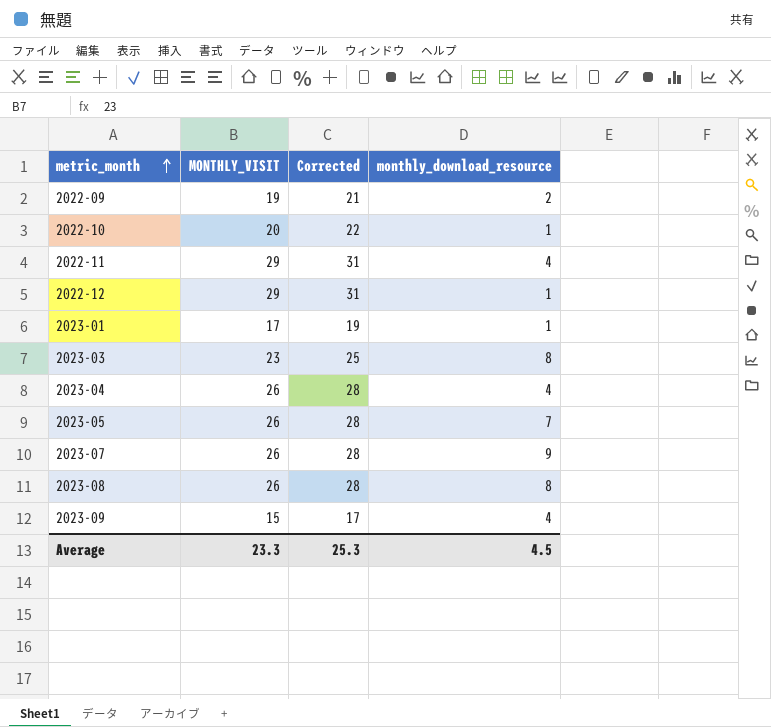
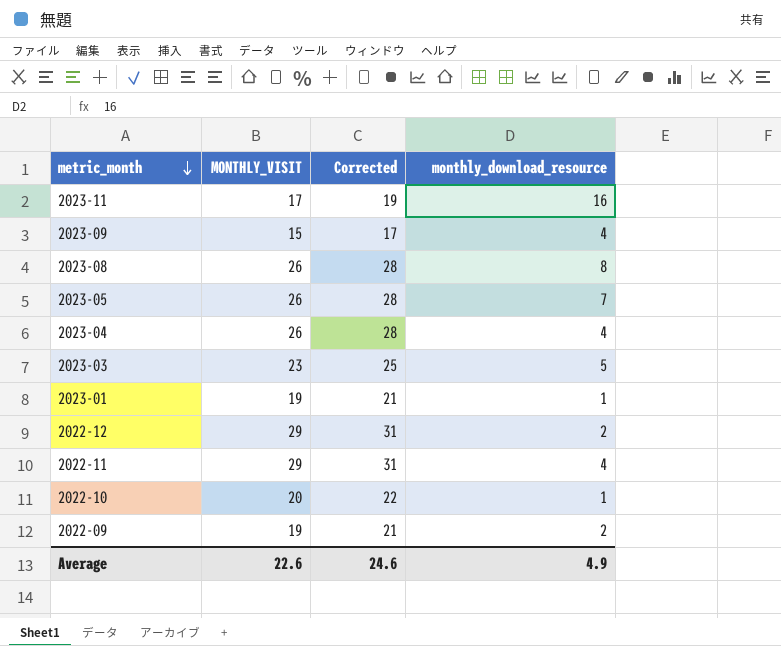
row order: metric_month ascending -> metric_month descending
row 2023-07: 26 | 28 | 9 -> none
row 2023-11: none -> 17 | 19 | 16
2023-03 | monthly_download_resource: 8 -> 5
2023-01 | MONTHLY_VISIT: 17 -> 19
2023-01 | Corrected: 19 -> 21
2022-12 | monthly_download_resource: 1 -> 2
Average | MONTHLY_VISIT: 23.3 -> 22.6
Average | Corrected: 25.3 -> 24.6
Average | monthly_download_resource: 4.5 -> 4.9

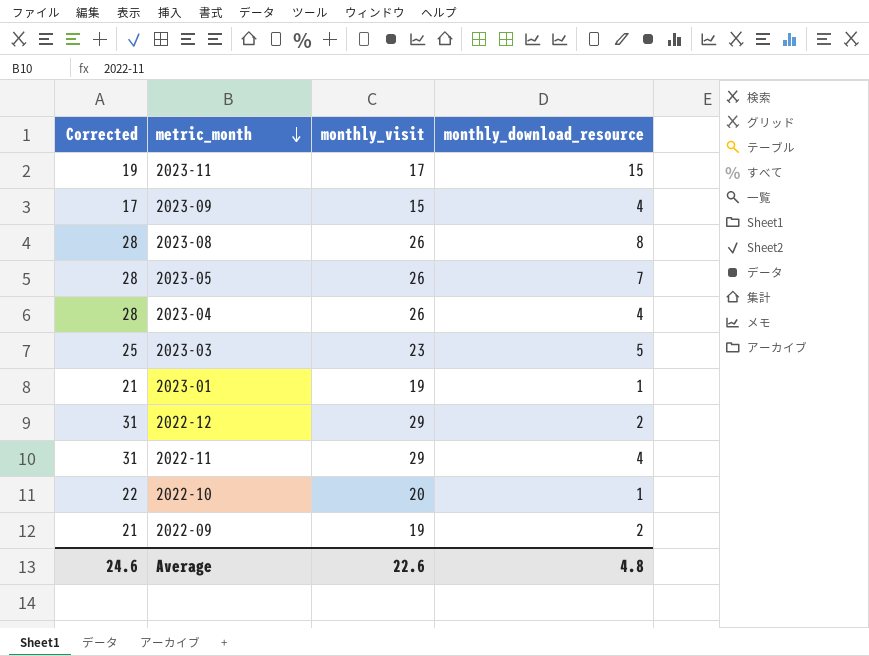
column Corrected | position: 3 -> 1
column name: MONTHLY_VISIT -> monthly_visit
2023-11 | monthly_download_resource: 16 -> 15
Average | monthly_download_resource: 4.9 -> 4.8

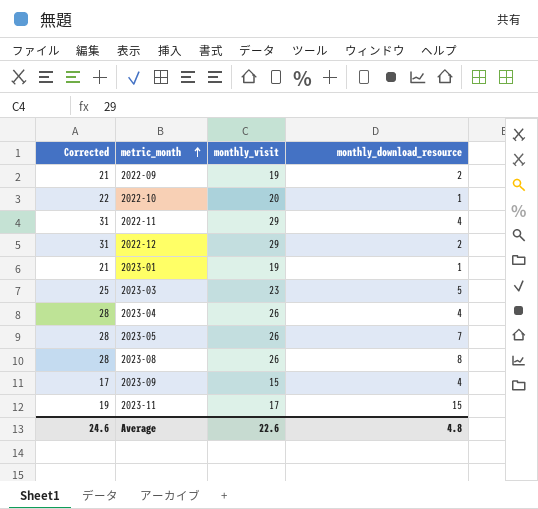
row order: metric_month descending -> metric_month ascending

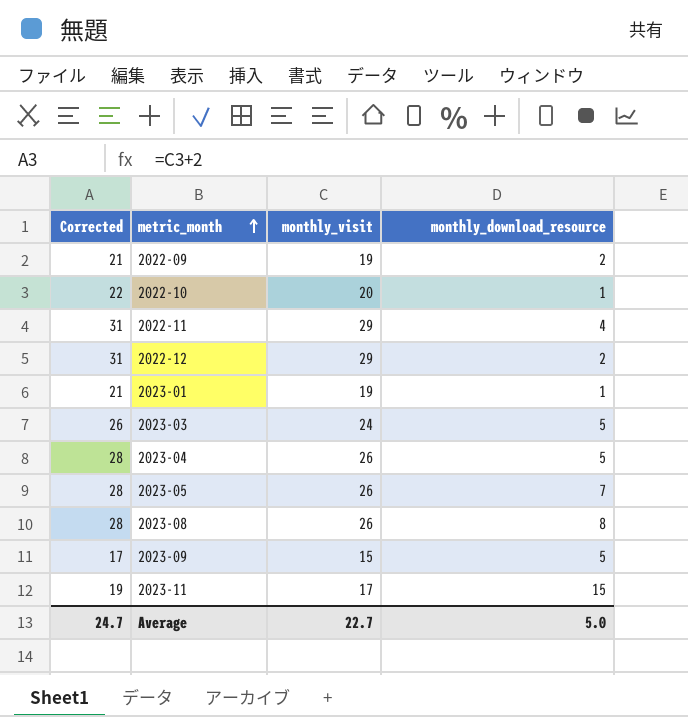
2023-03 | Corrected: 25 -> 26
2023-03 | monthly_visit: 23 -> 24
2023-04 | monthly_download_resource: 4 -> 5
2023-09 | monthly_download_resource: 4 -> 5
Average | Corrected: 24.6 -> 24.7
Average | monthly_visit: 22.6 -> 22.7
Average | monthly_download_resource: 4.8 -> 5.0

